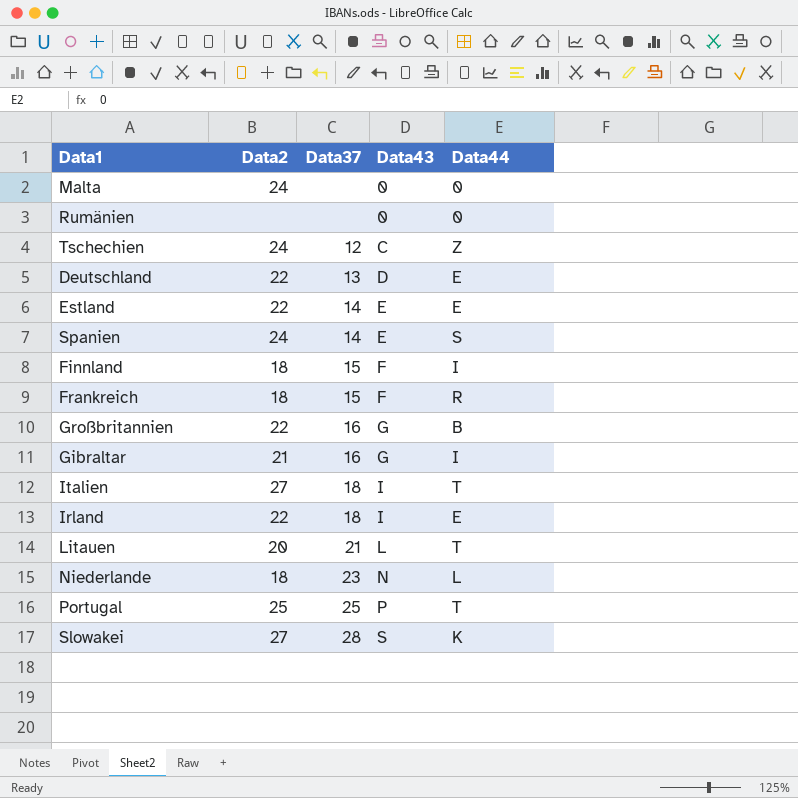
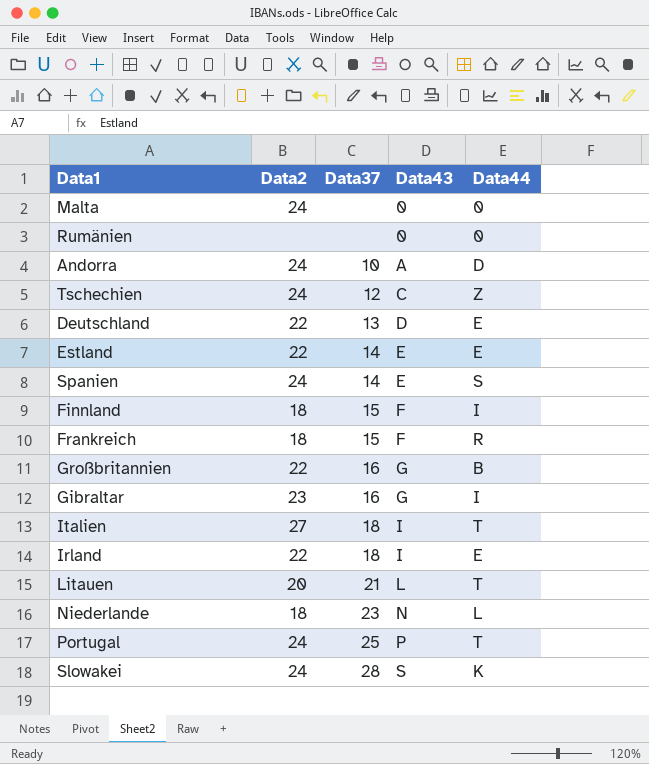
row Andorra: none -> 24 | 10 | A | D
Gibraltar | Data2: 21 -> 23
Portugal | Data2: 25 -> 24
Slowakei | Data2: 27 -> 24

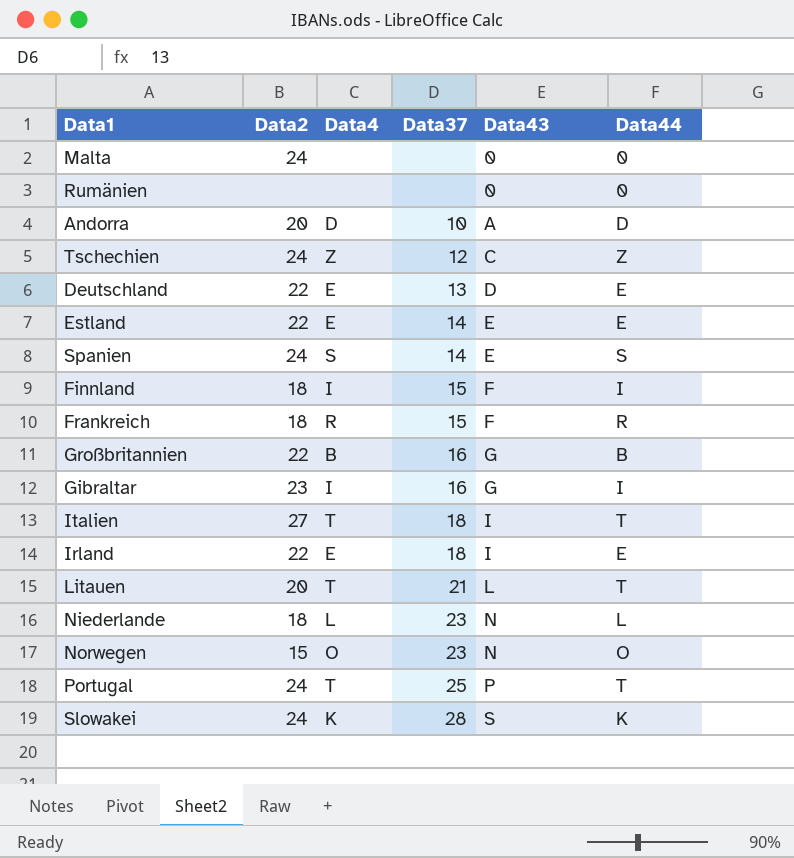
column Data4 | position: none -> 3
Andorra | Data2: 24 -> 20
row Norwegen: none -> 15 | O | 23 | N | O

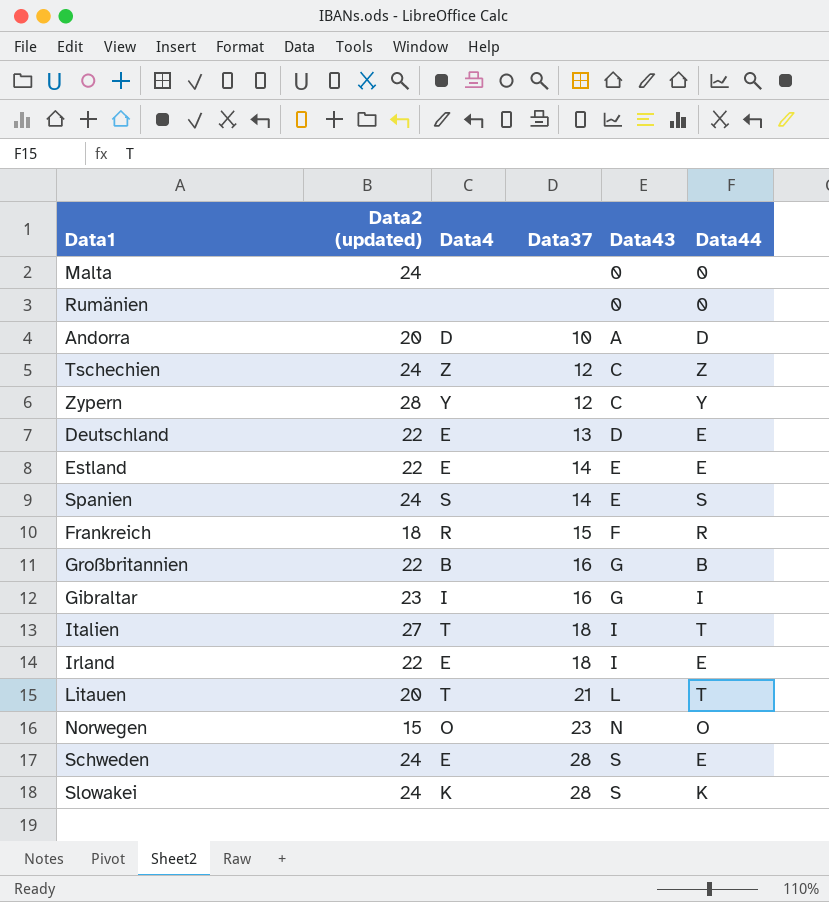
column name: Data2 -> Data2 (updated)
row Finnland: 18 | I | 15 | F | I -> none
row Niederlande: 18 | L | 23 | N | L -> none
row Portugal: 24 | T | 25 | P | T -> none
row Zypern: none -> 28 | Y | 12 | C | Y
row Schweden: none -> 24 | E | 28 | S | E

